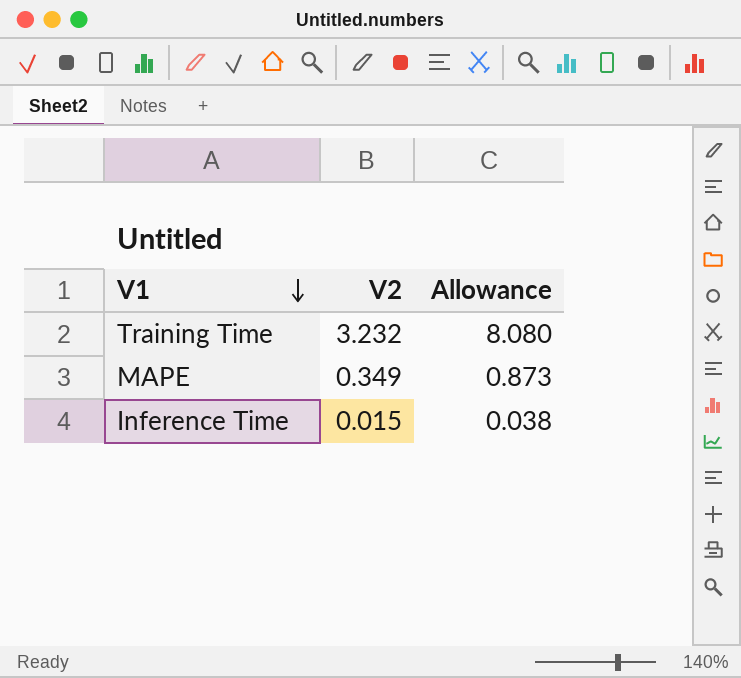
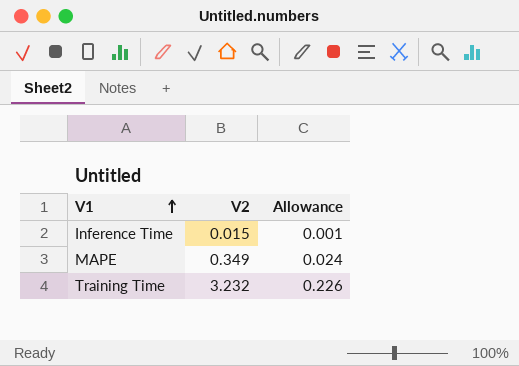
row order: V1 descending -> V1 ascending
column Allowance | formula: [V2] * 2.5 -> [V2] * 0.07

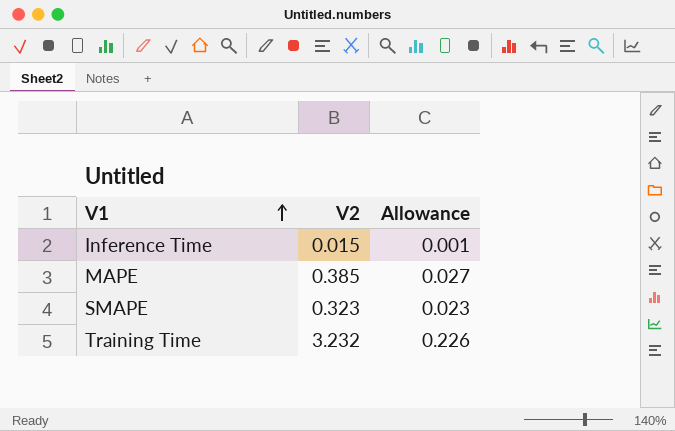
MAPE | V2: 0.349 -> 0.385
MAPE | Allowance: 0.024 -> 0.027
row SMAPE: none -> 0.323 | 0.023

